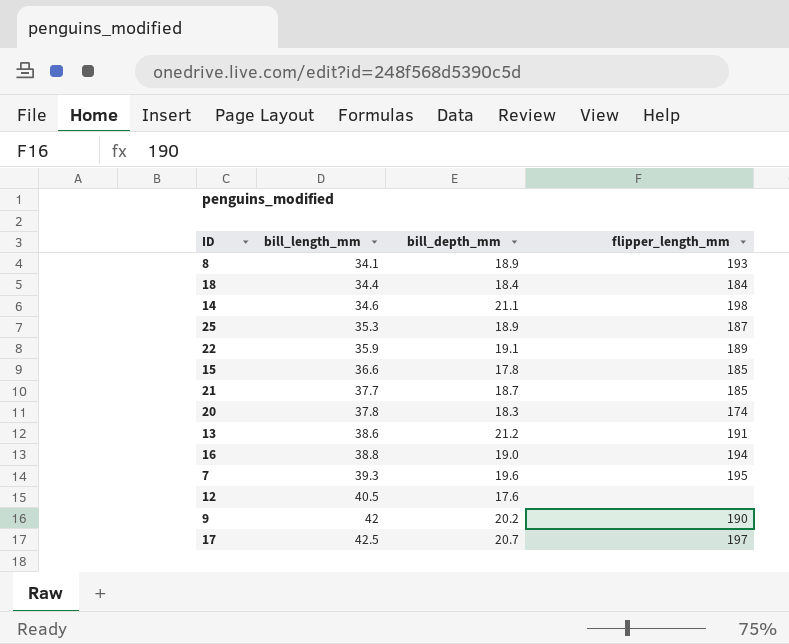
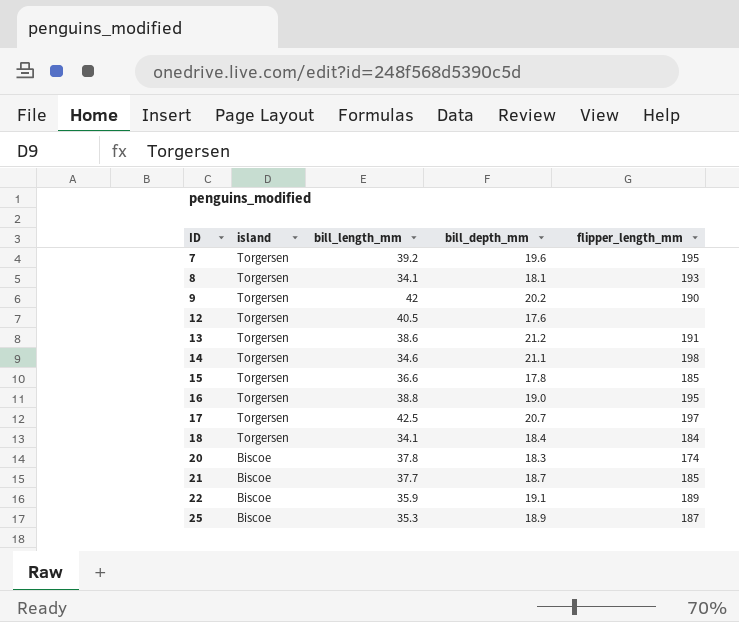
row order: bill_length_mm ascending -> ID ascending
column island | position: none -> 2
7 | bill_length_mm: 39.3 -> 39.2
8 | bill_depth_mm: 18.9 -> 18.1
16 | flipper_length_mm: 194 -> 195
18 | bill_length_mm: 34.4 -> 34.1

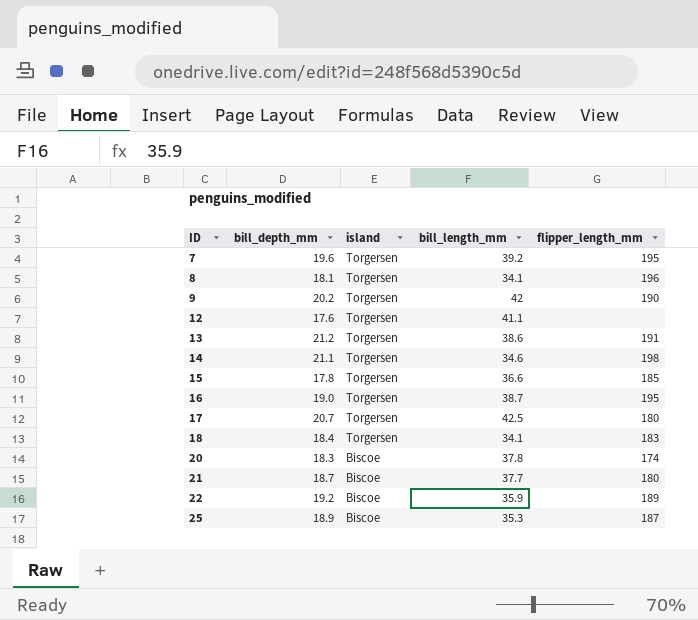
column bill_depth_mm | position: 4 -> 2
8 | flipper_length_mm: 193 -> 196
12 | bill_length_mm: 40.5 -> 41.1
16 | bill_length_mm: 38.8 -> 38.7
17 | flipper_length_mm: 197 -> 180
18 | flipper_length_mm: 184 -> 183
21 | flipper_length_mm: 185 -> 180
22 | bill_depth_mm: 19.1 -> 19.2

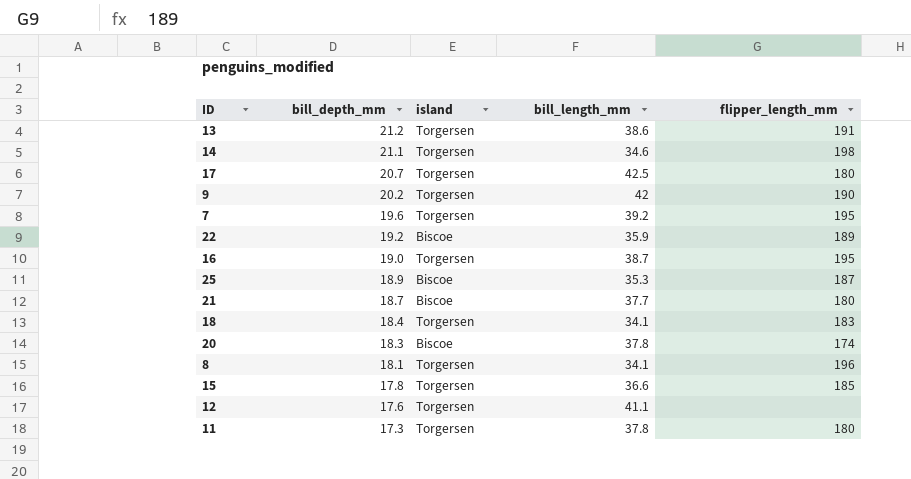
row order: ID ascending -> bill_depth_mm descending
row 11: none -> 17.3 | Torgersen | 37.8 | 180

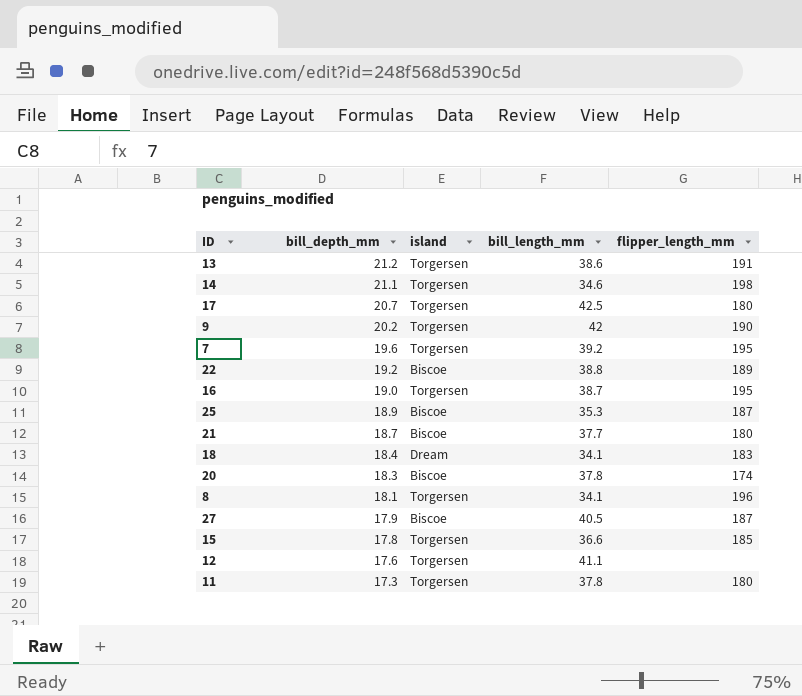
22 | bill_length_mm: 35.9 -> 38.8
18 | island: Torgersen -> Dream
row 27: none -> 17.9 | Biscoe | 40.5 | 187

